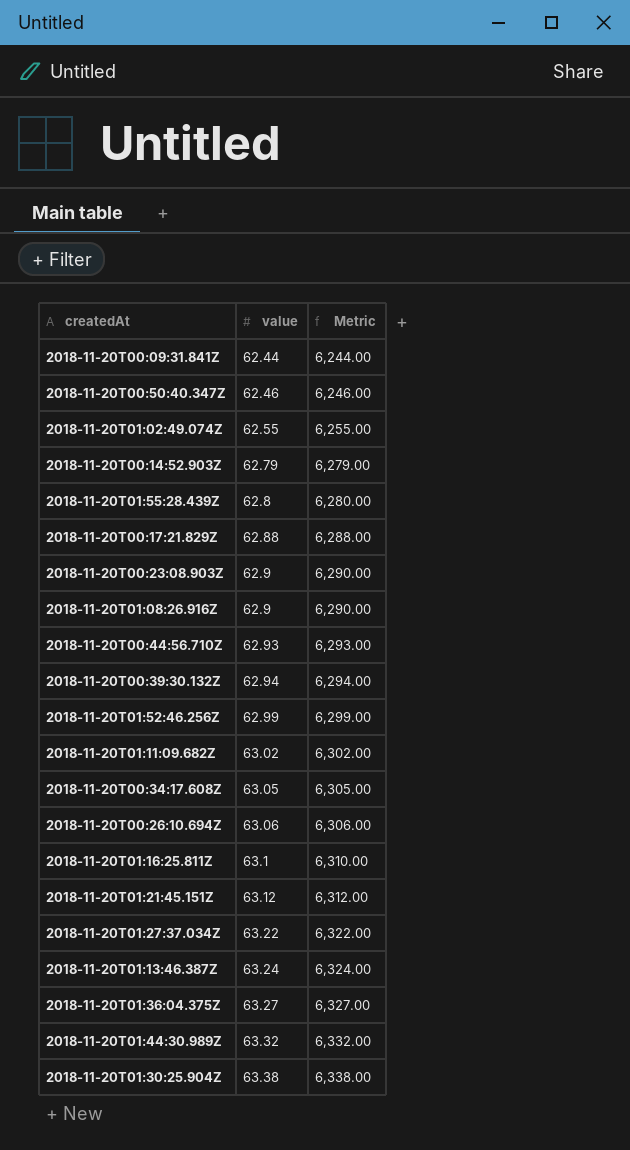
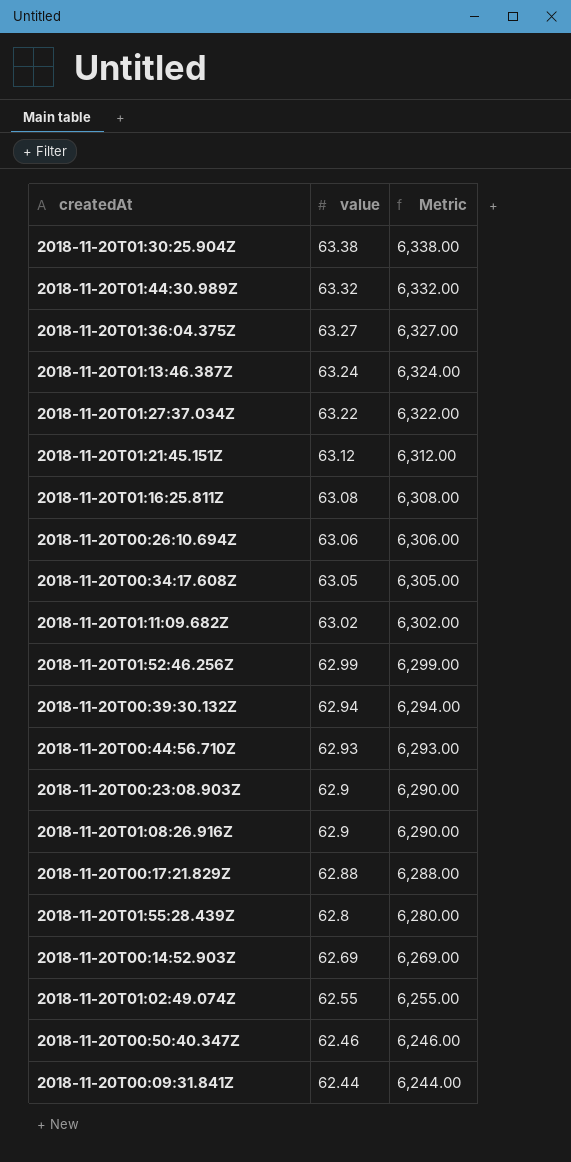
row order: value ascending -> value descending
2018-11-20T01:16:25.811Z | value: 63.1 -> 63.08
2018-11-20T01:16:25.811Z | Metric: 6,310.00 -> 6,308.00
2018-11-20T00:14:52.903Z | value: 62.79 -> 62.69
2018-11-20T00:14:52.903Z | Metric: 6,279.00 -> 6,269.00

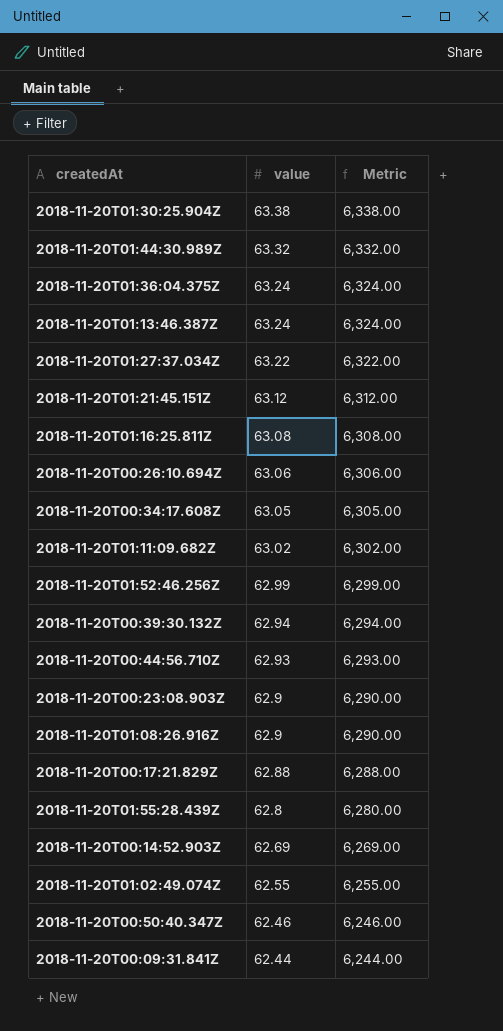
2018-11-20T01:36:04.375Z | value: 63.27 -> 63.24
2018-11-20T01:36:04.375Z | Metric: 6,327.00 -> 6,324.00

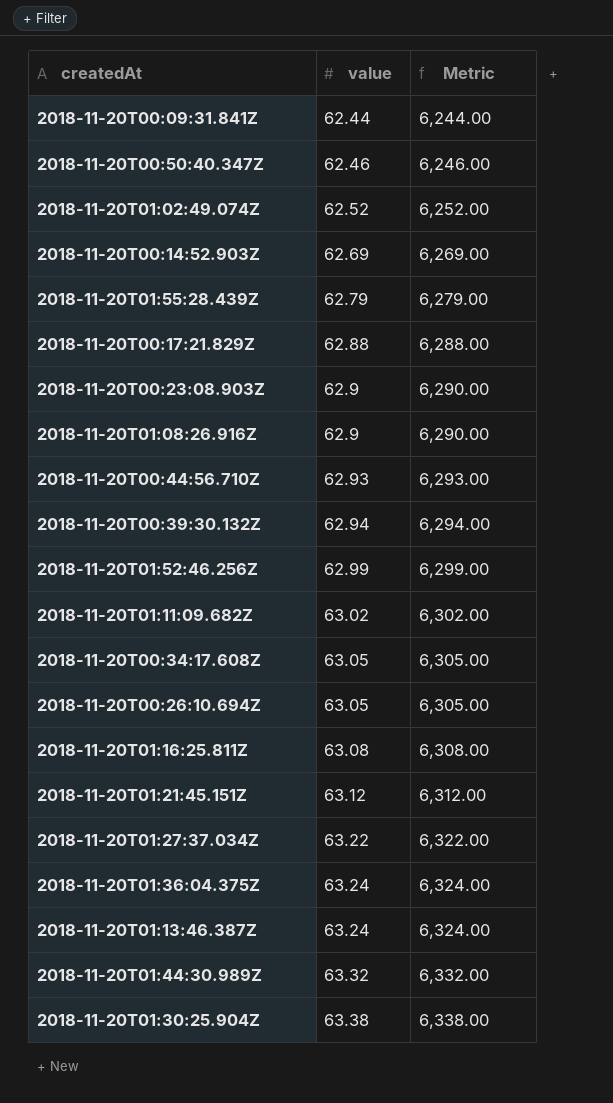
row order: value descending -> value ascending
2018-11-20T01:02:49.074Z | value: 62.55 -> 62.52
2018-11-20T01:02:49.074Z | Metric: 6,255.00 -> 6,252.00
2018-11-20T01:55:28.439Z | value: 62.8 -> 62.79
2018-11-20T01:55:28.439Z | Metric: 6,280.00 -> 6,279.00
2018-11-20T00:26:10.694Z | value: 63.06 -> 63.05
2018-11-20T00:26:10.694Z | Metric: 6,306.00 -> 6,305.00

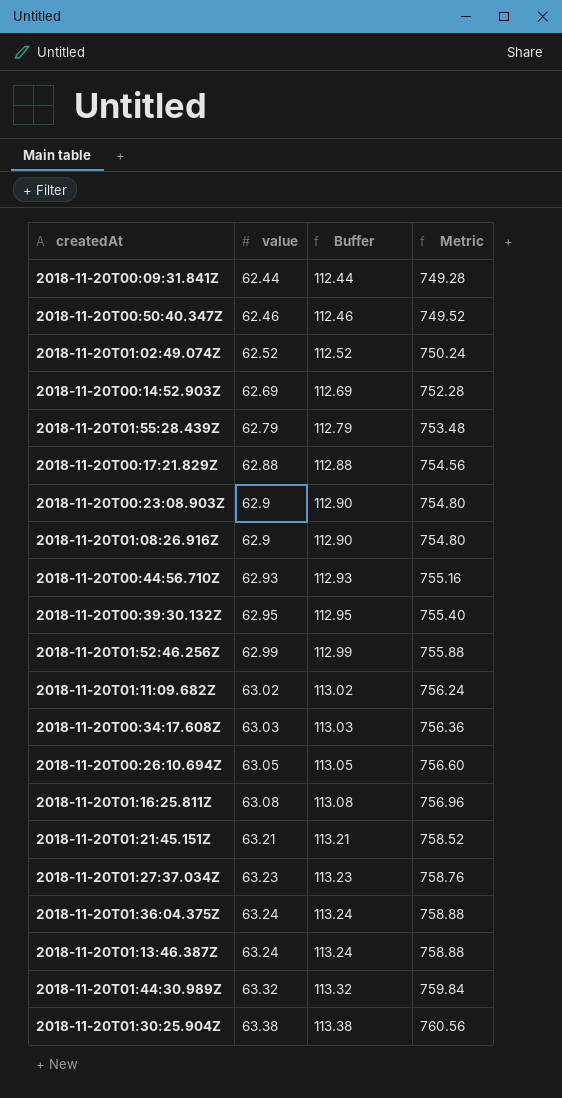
column Buffer | formula: none -> [value] + 50
column Metric | formula: [value] * 100 -> [value] * 12
2018-11-20T00:39:30.132Z | value: 62.94 -> 62.95
2018-11-20T00:34:17.608Z | value: 63.05 -> 63.03
2018-11-20T01:21:45.151Z | value: 63.12 -> 63.21
2018-11-20T01:27:37.034Z | value: 63.22 -> 63.23

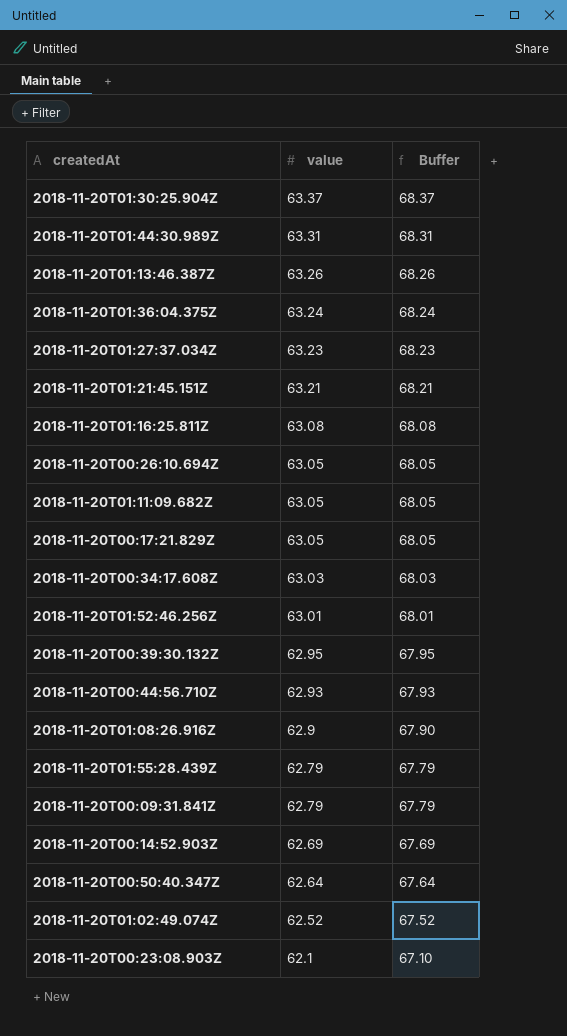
row order: value ascending -> value descending
column Metric | formula: [value] * 12 -> none
column Buffer | formula: [value] + 50 -> [value] + 5
2018-11-20T01:30:25.904Z | value: 63.38 -> 63.37
2018-11-20T01:44:30.989Z | value: 63.32 -> 63.31
2018-11-20T01:13:46.387Z | value: 63.24 -> 63.26
2018-11-20T01:11:09.682Z | value: 63.02 -> 63.05
2018-11-20T00:17:21.829Z | value: 62.88 -> 63.05
2018-11-20T01:52:46.256Z | value: 62.99 -> 63.01
2018-11-20T00:09:31.841Z | value: 62.44 -> 62.79
2018-11-20T00:50:40.347Z | value: 62.46 -> 62.64
2018-11-20T00:23:08.903Z | value: 62.9 -> 62.1

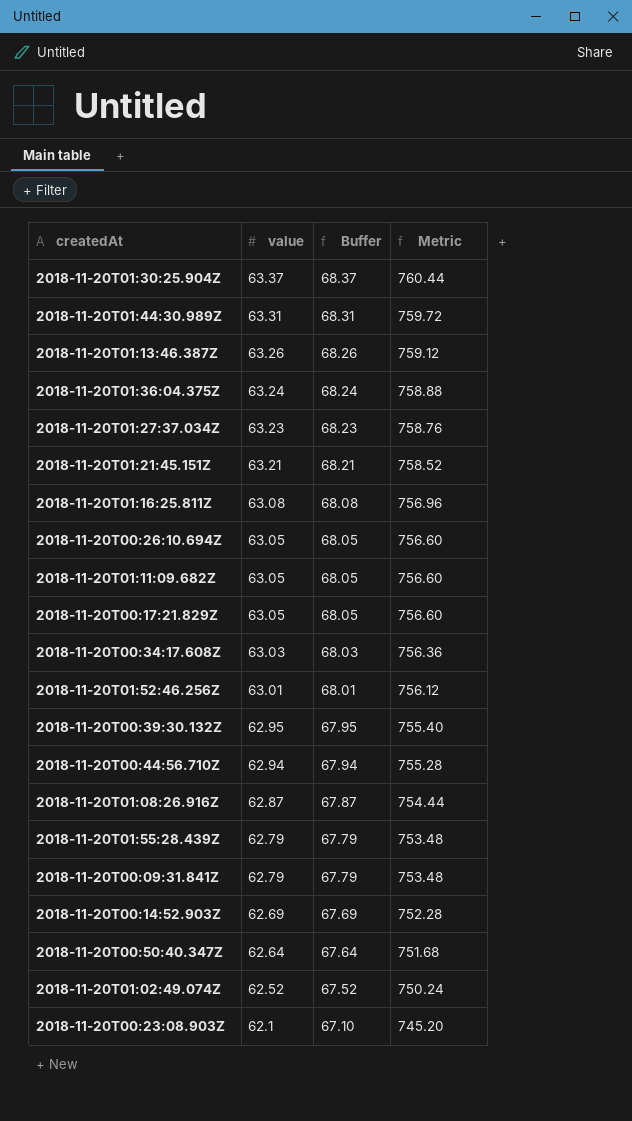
column Metric | formula: none -> [value] * 12
2018-11-20T00:44:56.710Z | value: 62.93 -> 62.94
2018-11-20T00:44:56.710Z | Buffer: 67.93 -> 67.94
2018-11-20T01:08:26.916Z | value: 62.9 -> 62.87
2018-11-20T01:08:26.916Z | Buffer: 67.90 -> 67.87

